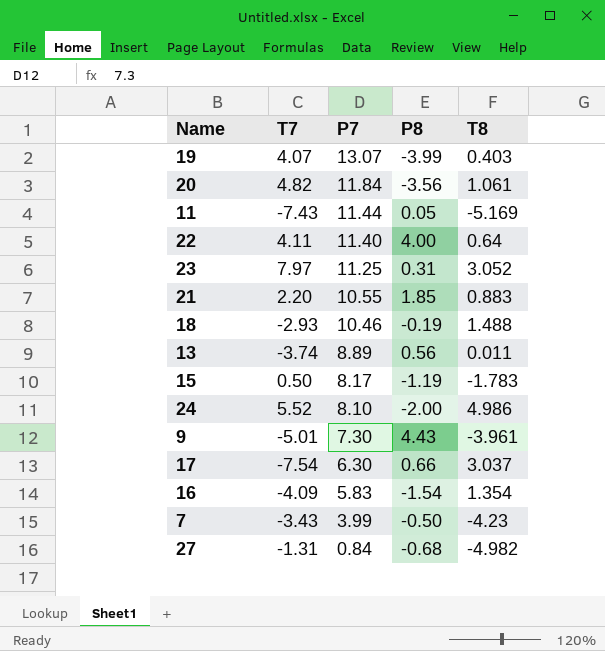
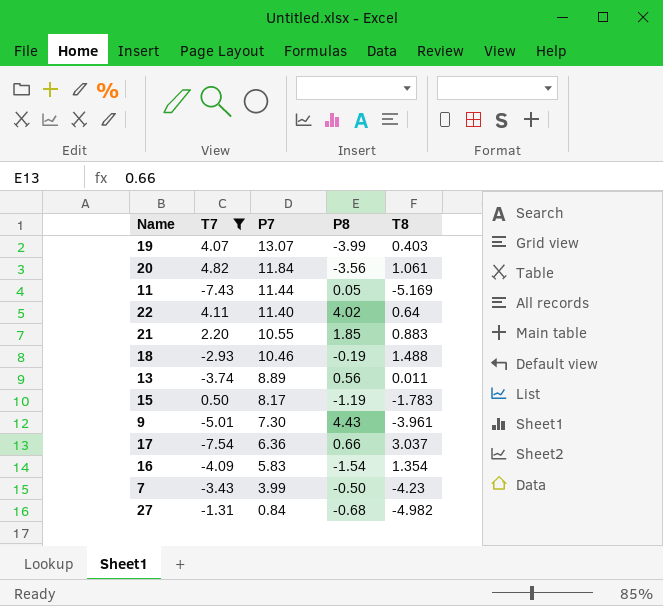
filter: none -> T7 <= 4.82
22 | P8: 4.00 -> 4.02
17 | P7: 6.30 -> 6.36

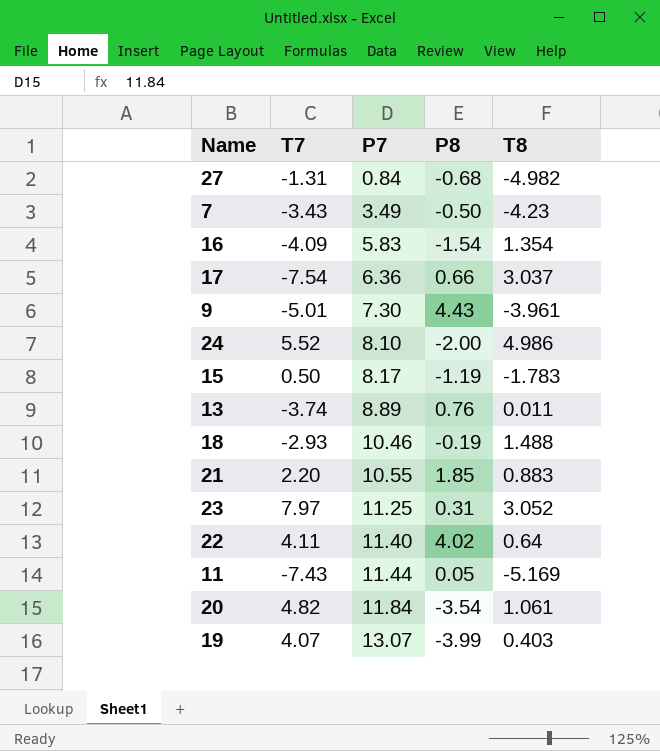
filter: T7 <= 4.82 -> none
row order: P7 descending -> P7 ascending
7 | P7: 3.99 -> 3.49
13 | P8: 0.56 -> 0.76
20 | P8: -3.56 -> -3.54

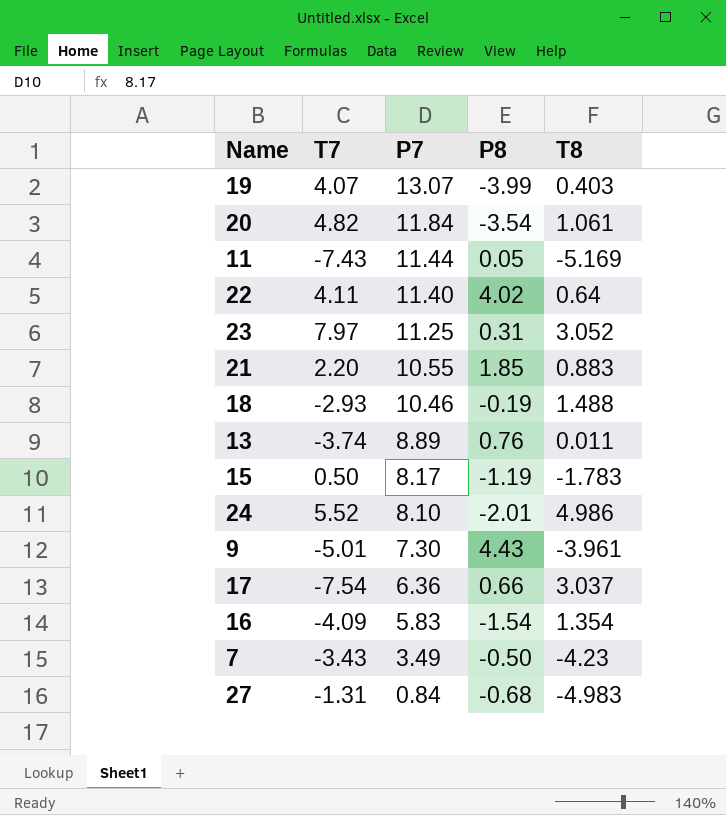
row order: P7 ascending -> P7 descending
24 | P8: -2.00 -> -2.01
27 | T8: -4.982 -> -4.983

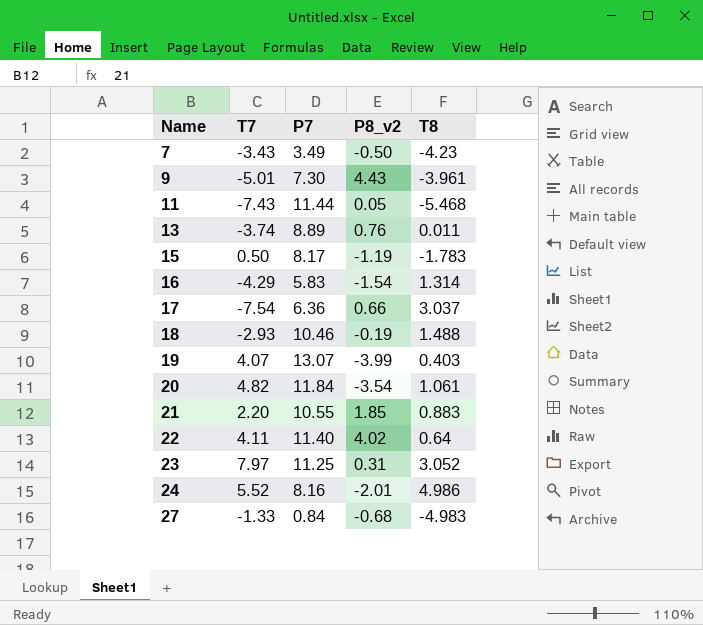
row order: P7 descending -> Name ascending
column name: P8 -> P8_v2
11 | T8: -5.169 -> -5.468
16 | T7: -4.09 -> -4.29
16 | T8: 1.354 -> 1.314
24 | P7: 8.10 -> 8.16
27 | T7: -1.31 -> -1.33

